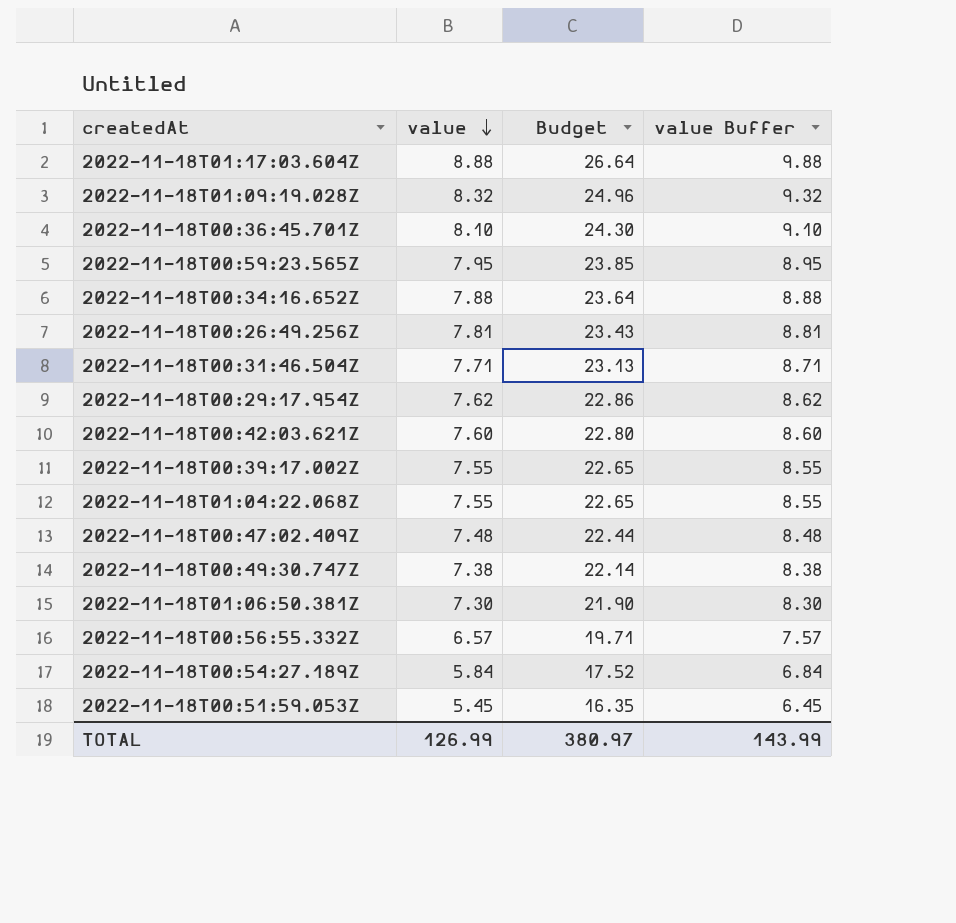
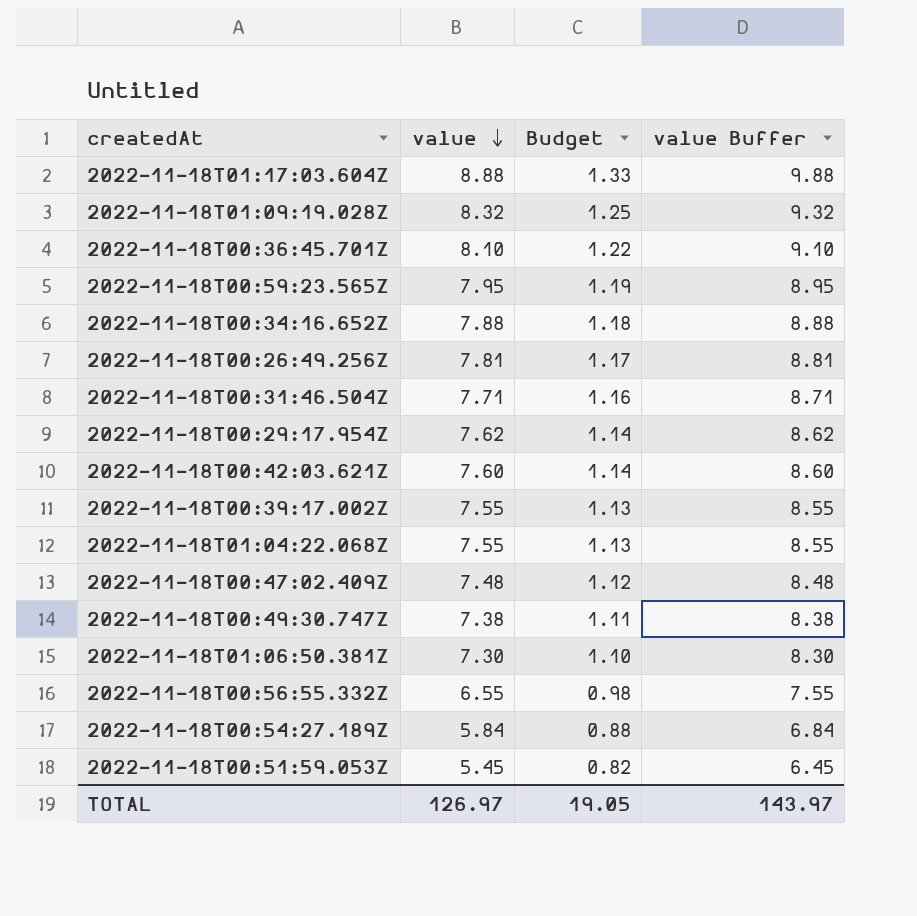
column Budget | formula: [value] * 3 -> [value] * 0.15
2022-11-18T00:56:55.332Z | value: 6.57 -> 6.55
2022-11-18T00:56:55.332Z | value Buffer: 7.57 -> 7.55
TOTAL | value: 126.99 -> 126.97
TOTAL | Budget: 380.97 -> 19.05
TOTAL | value Buffer: 143.99 -> 143.97

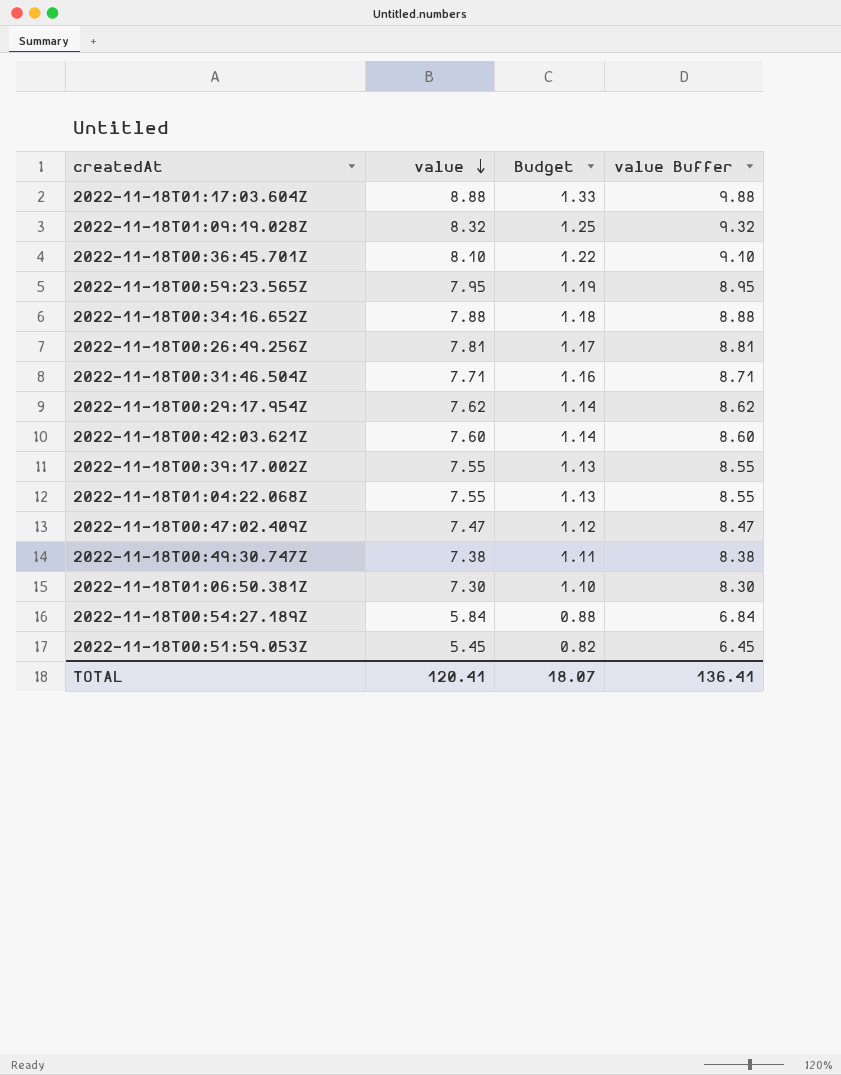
row 2022-11-18T00:56:55.332Z: 6.55 | 0.98 | 7.55 -> none
2022-11-18T00:47:02.409Z | value: 7.48 -> 7.47
2022-11-18T00:47:02.409Z | value Buffer: 8.48 -> 8.47
TOTAL | value: 126.97 -> 120.41
TOTAL | Budget: 19.05 -> 18.07
TOTAL | value Buffer: 143.97 -> 136.41

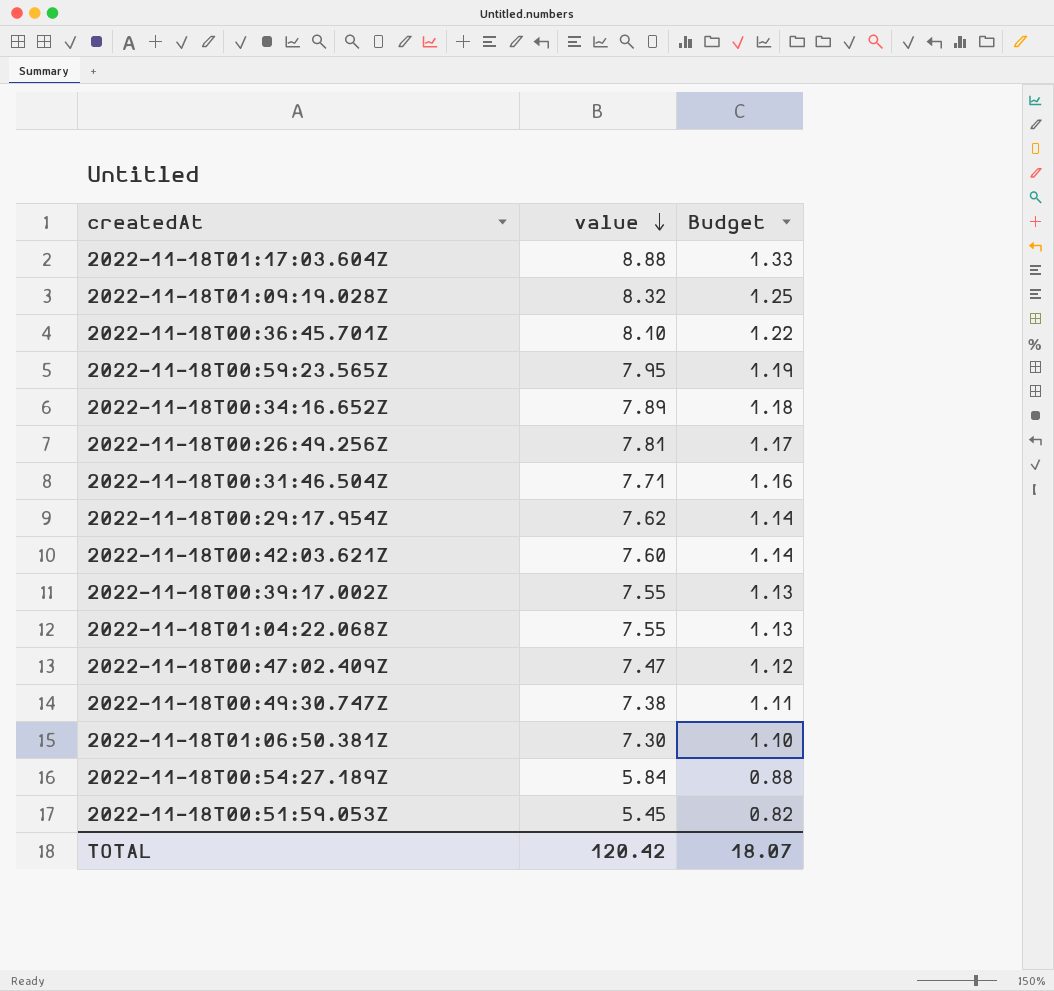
column value Buffer | formula: [value] + 1 -> none
2022-11-18T00:34:16.652Z | value: 7.88 -> 7.89
TOTAL | value: 120.41 -> 120.42

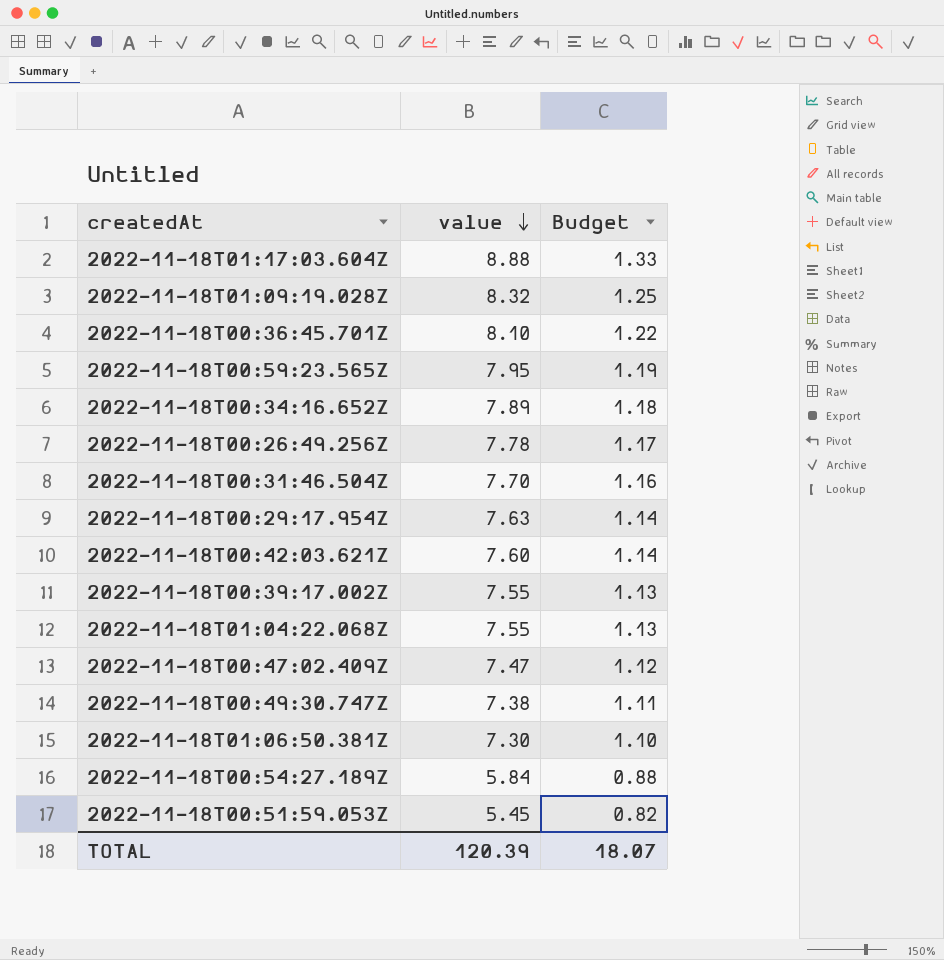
2022-11-18T00:26:49.256Z | value: 7.81 -> 7.78
2022-11-18T00:31:46.504Z | value: 7.71 -> 7.70
2022-11-18T00:29:17.954Z | value: 7.62 -> 7.63
TOTAL | value: 120.42 -> 120.39

